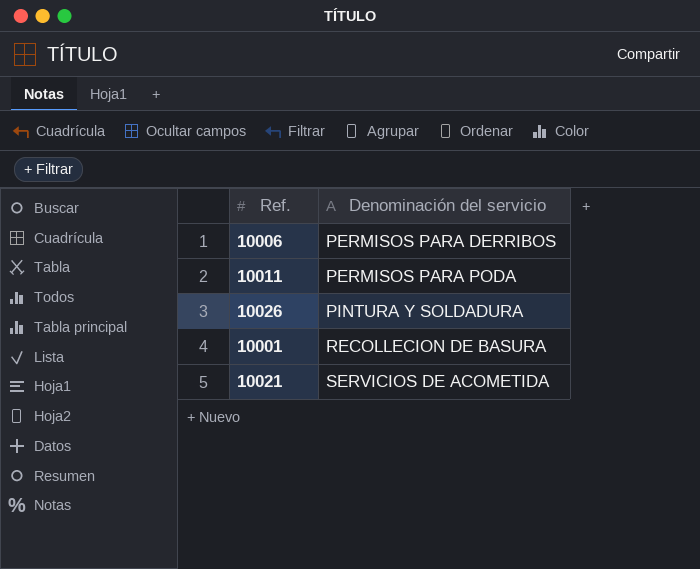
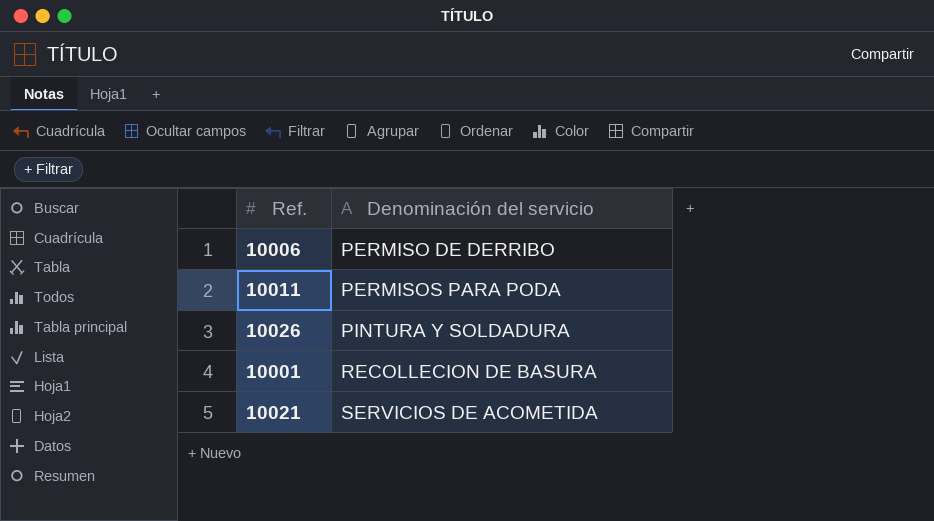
10006 | Denominación del servicio: PERMISOS PARA DERRIBOS -> PERMISO DE DERRIBO

